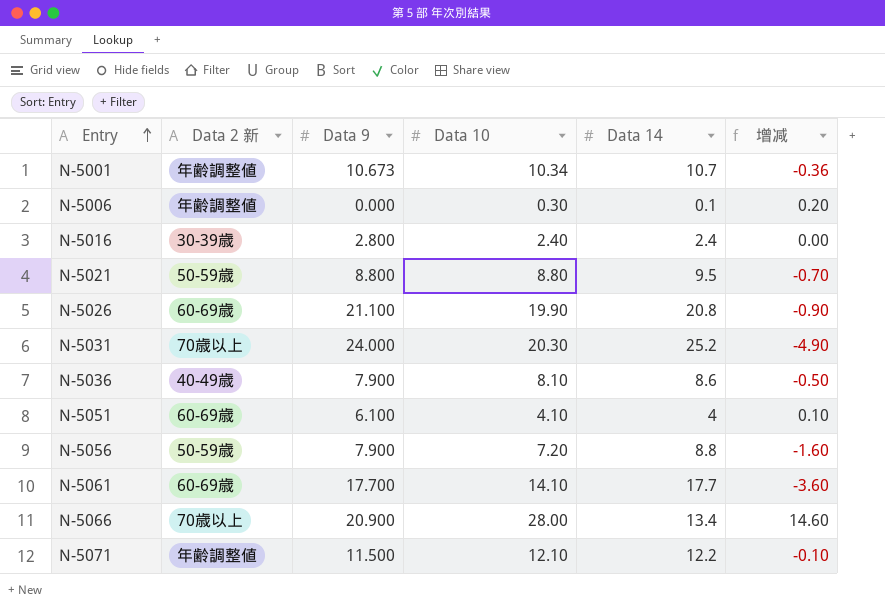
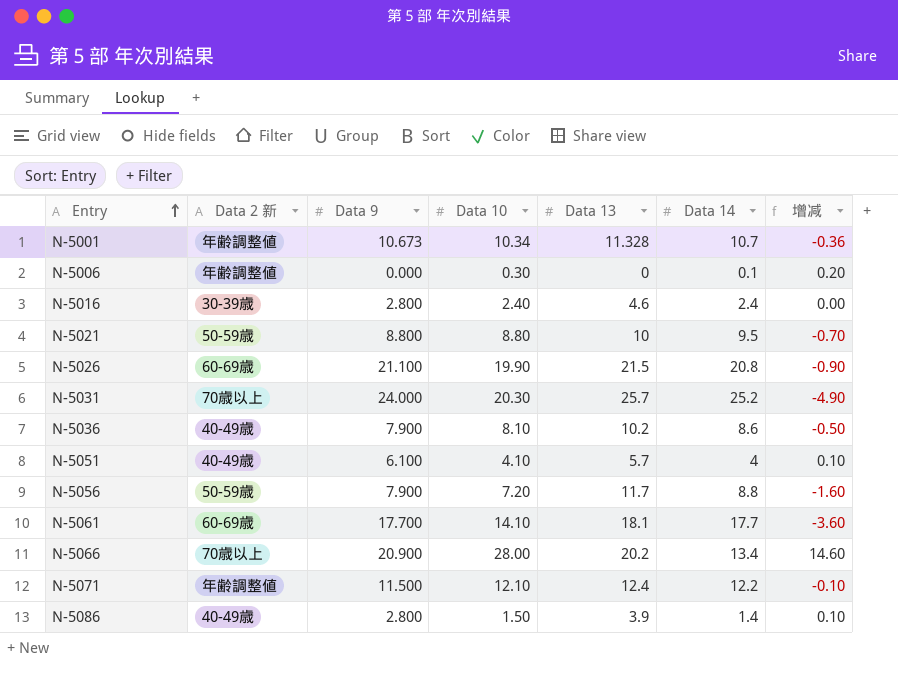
column Data 13 | position: none -> 5
N-5051 | Data 2 新: 60-69歳 -> 40-49歳
row N-5086: none -> 40-49歳 | 2.800 | 1.50 | 3.9 | 1.4 | 0.10

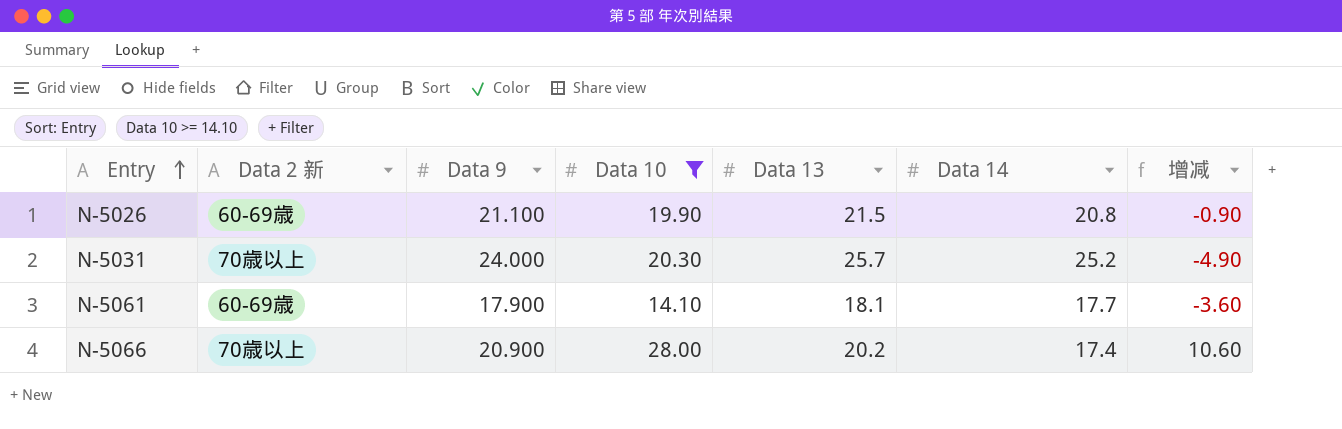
filter: none -> Data 10 >= 14.10
N-5061 | Data 9: 17.700 -> 17.900
N-5066 | Data 14: 13.4 -> 17.4
N-5066 | 增减: 14.60 -> 10.60

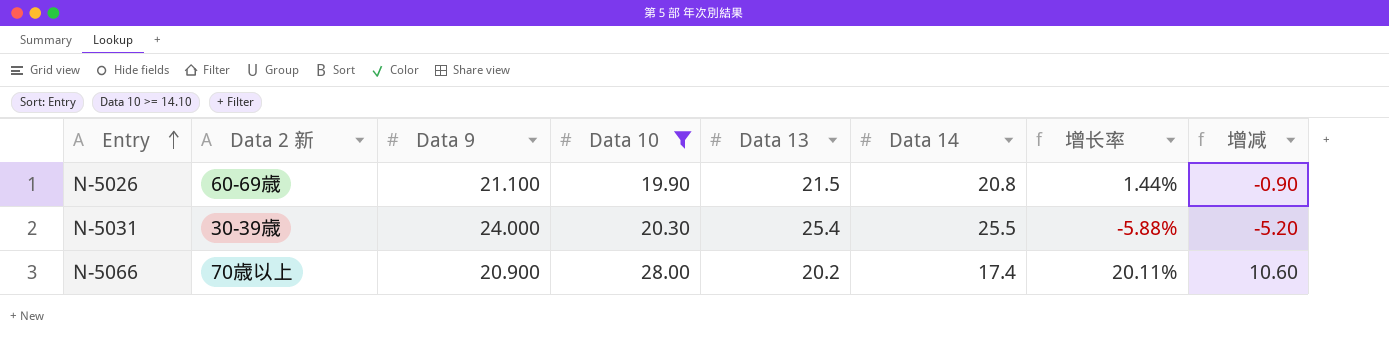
column 增长率 | formula: none -> ([Data 9] - [Data 14]) / [Data 14]
row N-5061: 60-69歳 | 17.900 | 14.10 | 18.1 | 17.7 | -3.60 -> none
N-5031 | Data 2 新: 70歳以上 -> 30-39歳
N-5031 | Data 13: 25.7 -> 25.4
N-5031 | Data 14: 25.2 -> 25.5
N-5031 | 增减: -4.90 -> -5.20

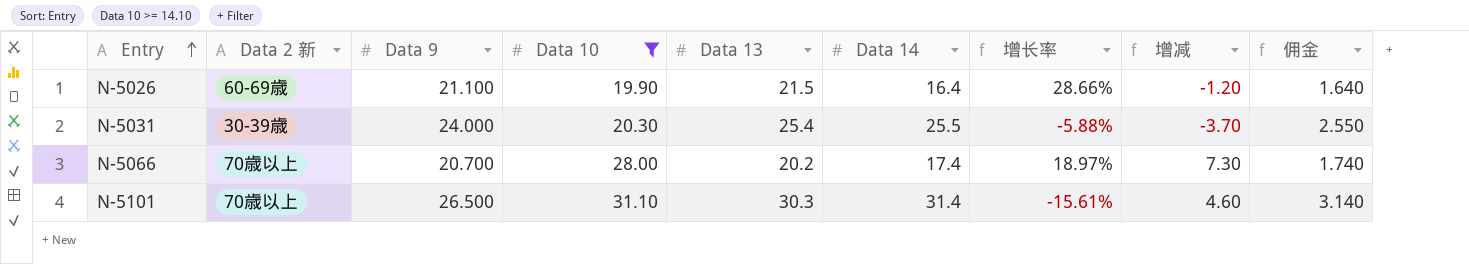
column 增减 | formula: [Data 10] - [Data 14] -> [Data 10] - [Data 9]
column 佣金 | formula: none -> [Data 14] * 0.1
N-5026 | Data 14: 20.8 -> 16.4
N-5026 | 增长率: 1.44% -> 28.66%
N-5066 | Data 9: 20.900 -> 20.700
N-5066 | 增长率: 20.11% -> 18.97%
row N-5101: none -> 70歳以上 | 26.500 | 31.10 | 30.3 | 31.4 | -15.61% | 4.60 | 3.140

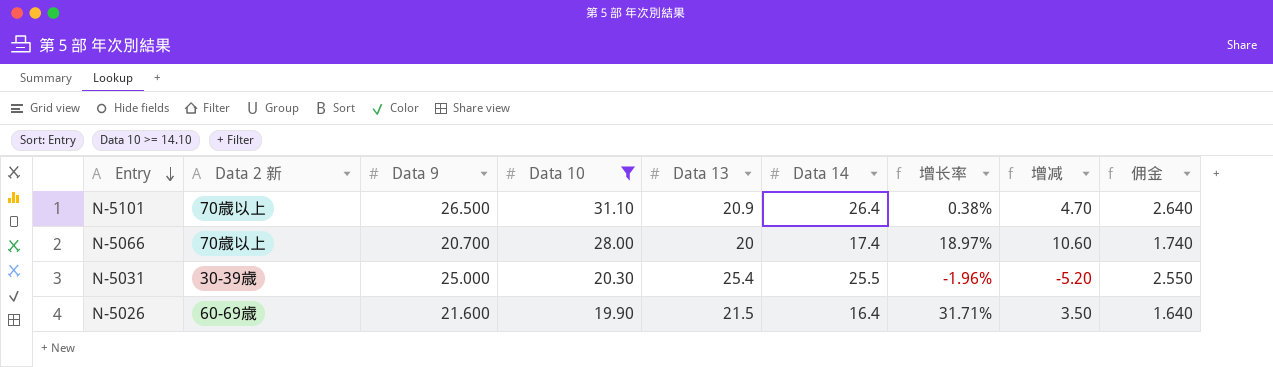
row order: Entry ascending -> Entry descending
column 增减 | formula: [Data 10] - [Data 9] -> [Data 10] - [Data 14]
N-5101 | Data 13: 30.3 -> 20.9
N-5101 | Data 14: 31.4 -> 26.4
N-5101 | 增长率: -15.61% -> 0.38%
N-5101 | 佣金: 3.140 -> 2.640
N-5066 | Data 13: 20.2 -> 20
N-5031 | Data 9: 24.000 -> 25.000
N-5031 | 增长率: -5.88% -> -1.96%
N-5026 | Data 9: 21.100 -> 21.600
N-5026 | 增长率: 28.66% -> 31.71%

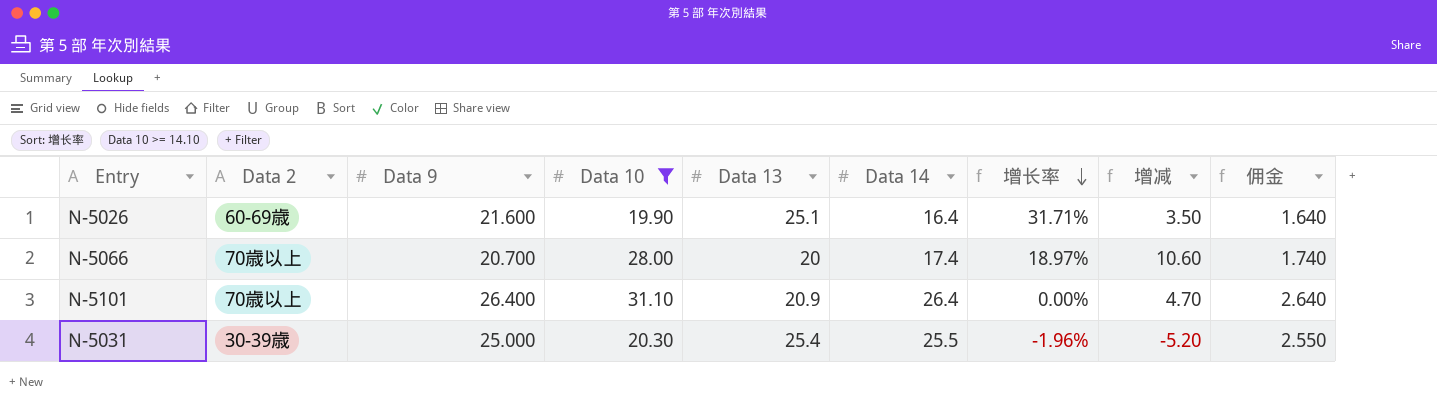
row order: Entry descending -> 增长率 descending
column name: Data 2 新 -> Data 2
N-5026 | Data 13: 21.5 -> 25.1
N-5101 | Data 9: 26.500 -> 26.400
N-5101 | 增长率: 0.38% -> 0.00%

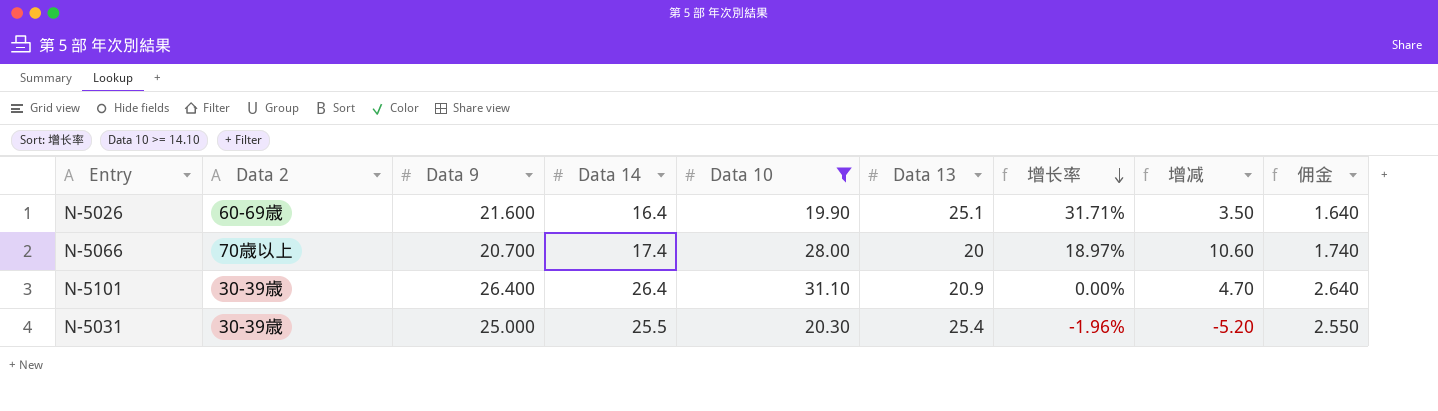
column Data 14 | position: 6 -> 4
N-5101 | Data 2: 70歳以上 -> 30-39歳

